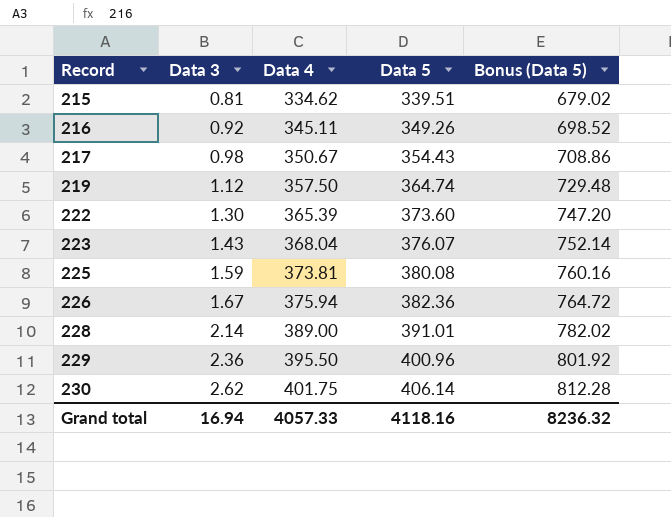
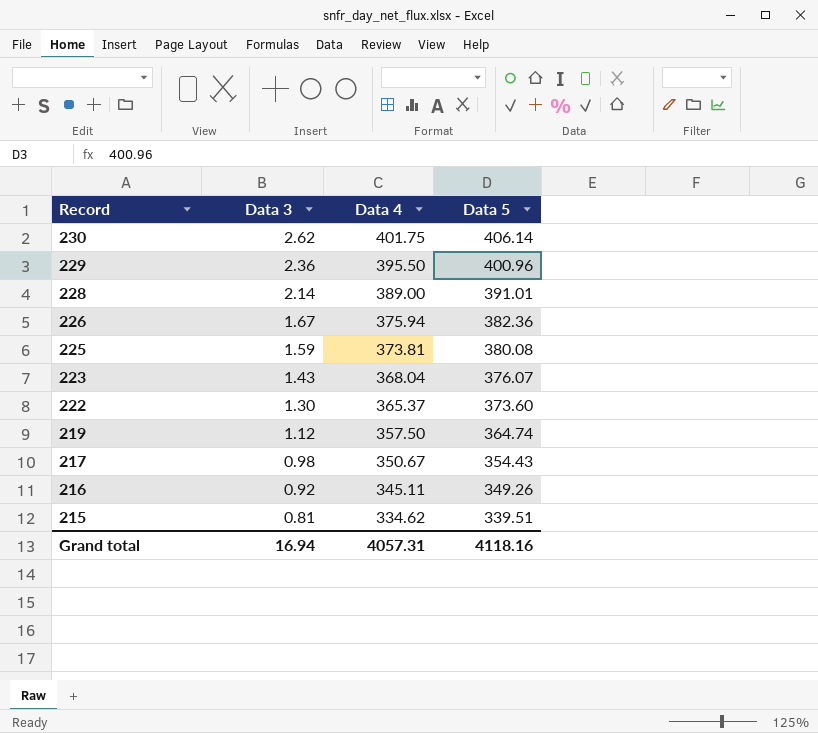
row order: Record ascending -> Record descending
column Bonus (Data 5) | formula: [Data 5] * 2 -> none
222 | Data 4: 365.39 -> 365.37
Grand total | Data 4: 4057.33 -> 4057.31

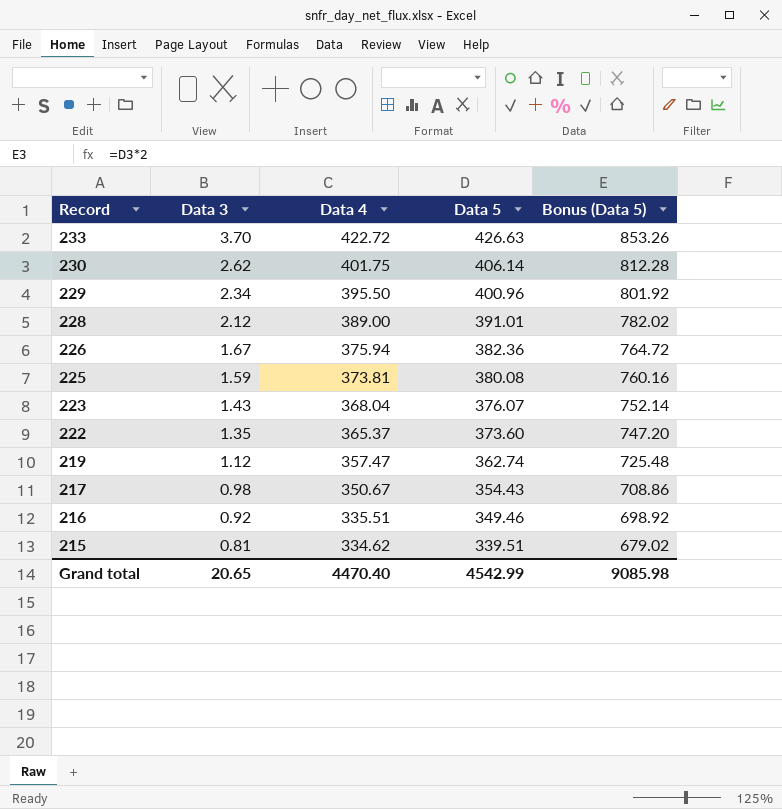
column Bonus (Data 5) | formula: none -> [Data 5] * 2
row 233: none -> 3.70 | 422.72 | 426.63 | 853.26
229 | Data 3: 2.36 -> 2.34
228 | Data 3: 2.14 -> 2.12
222 | Data 3: 1.30 -> 1.35
219 | Data 4: 357.50 -> 357.47
219 | Data 5: 364.74 -> 362.74
216 | Data 4: 345.11 -> 335.51
216 | Data 5: 349.26 -> 349.46
Grand total | Data 3: 16.94 -> 20.65
Grand total | Data 4: 4057.31 -> 4470.40
Grand total | Data 5: 4118.16 -> 4542.99

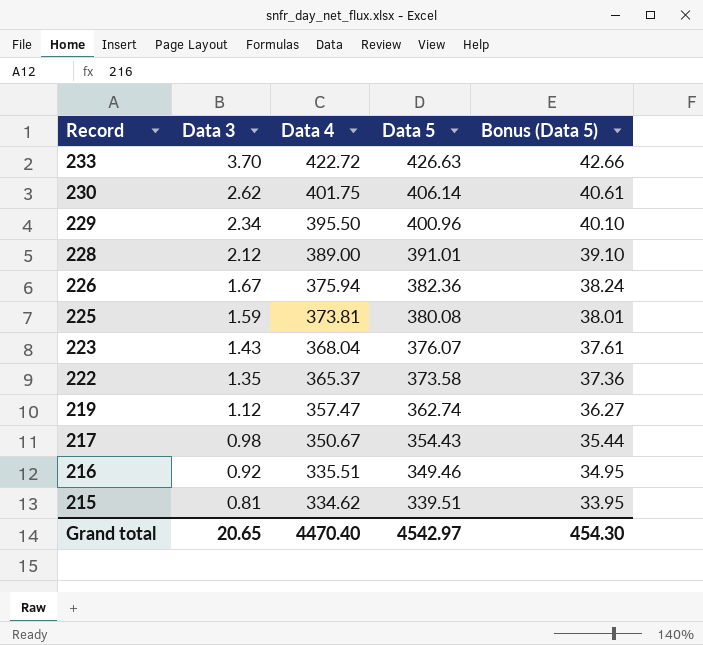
column Bonus (Data 5) | formula: [Data 5] * 2 -> [Data 5] * 0.1
222 | Data 5: 373.60 -> 373.58
Grand total | Data 5: 4542.99 -> 4542.97
Grand total | Bonus (Data 5): 9085.98 -> 454.30

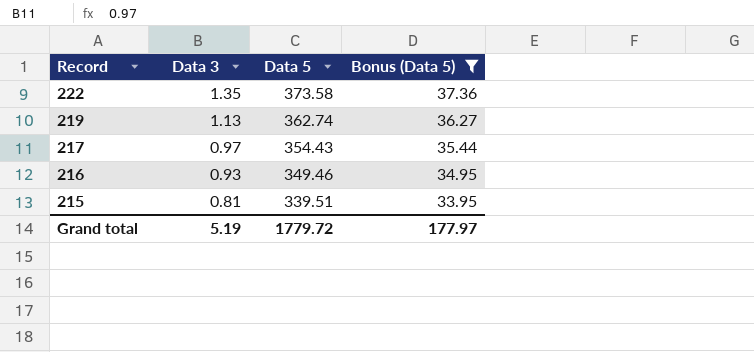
filter: none -> Bonus (Data 5) <= 37.36
column Data 4 | position: 3 -> none
219 | Data 3: 1.12 -> 1.13
217 | Data 3: 0.98 -> 0.97
216 | Data 3: 0.92 -> 0.93
Grand total | Data 3: 20.65 -> 5.19
Grand total | Data 5: 4542.97 -> 1779.72
Grand total | Bonus (Data 5): 454.30 -> 177.97

